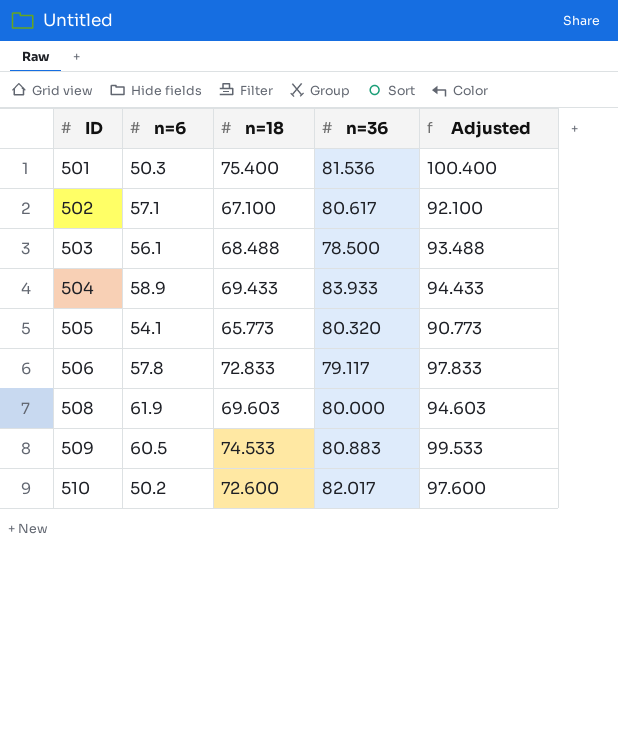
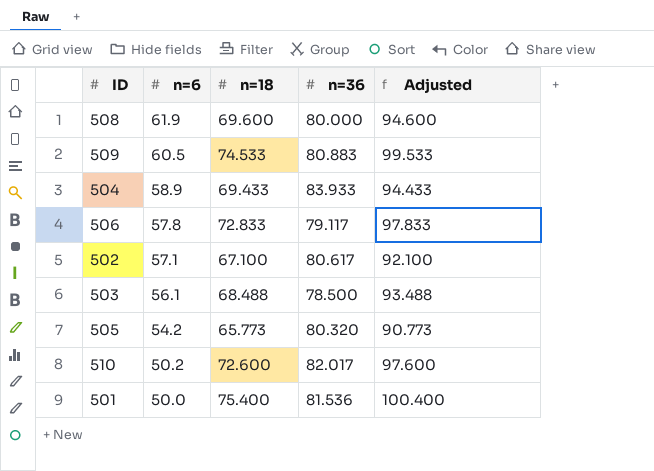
row order: ID ascending -> n=6 descending
508 | n=18: 69.603 -> 69.600
508 | Adjusted: 94.603 -> 94.600
505 | n=6: 54.1 -> 54.2
501 | n=6: 50.3 -> 50.0

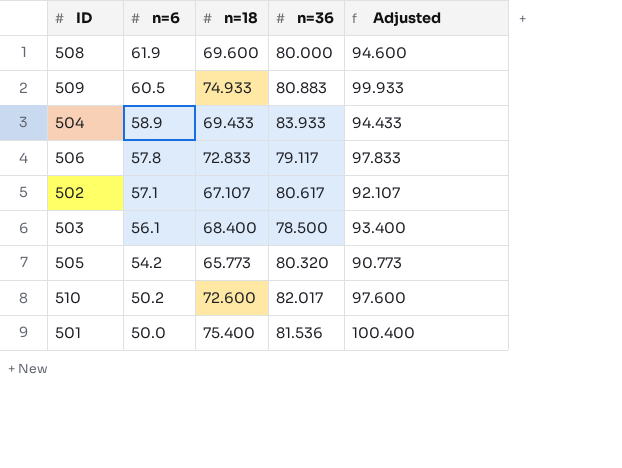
509 | n=18: 74.533 -> 74.933
509 | Adjusted: 99.533 -> 99.933
502 | n=18: 67.100 -> 67.107
502 | Adjusted: 92.100 -> 92.107
503 | n=18: 68.488 -> 68.400
503 | Adjusted: 93.488 -> 93.400

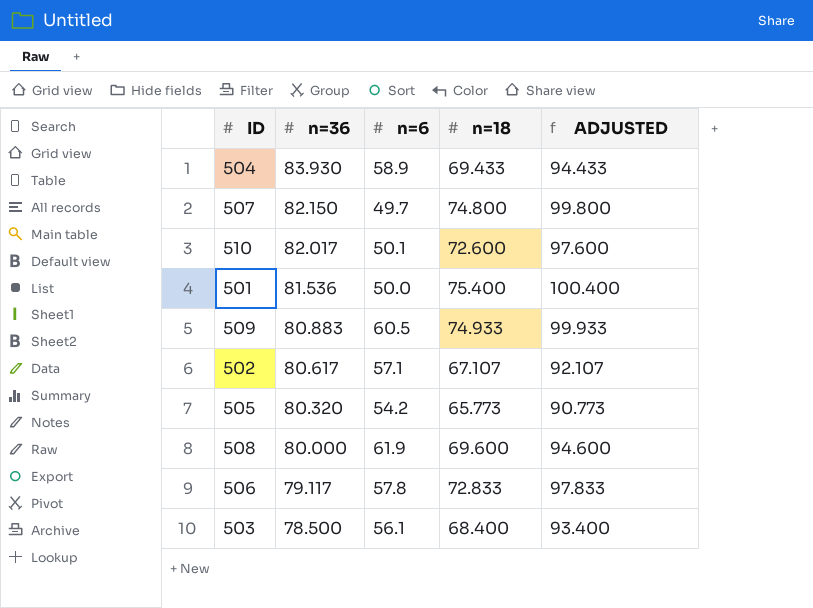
row order: n=6 descending -> n=36 descending
column n=36 | position: 4 -> 2
column name: Adjusted -> ADJUSTED
504 | n=36: 83.933 -> 83.930
row 507: none -> 82.150 | 49.7 | 74.800 | 99.800
510 | n=6: 50.2 -> 50.1

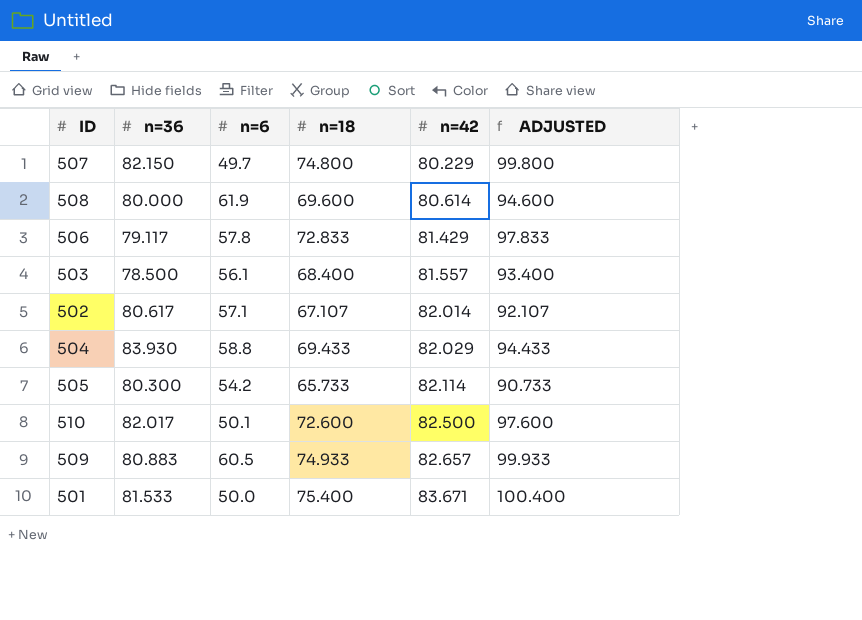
row order: n=36 descending -> n=42 ascending
column n=42 | position: none -> 5
504 | n=6: 58.9 -> 58.8
505 | n=36: 80.320 -> 80.300
505 | n=18: 65.773 -> 65.733
505 | ADJUSTED: 90.773 -> 90.733
501 | n=36: 81.536 -> 81.533

